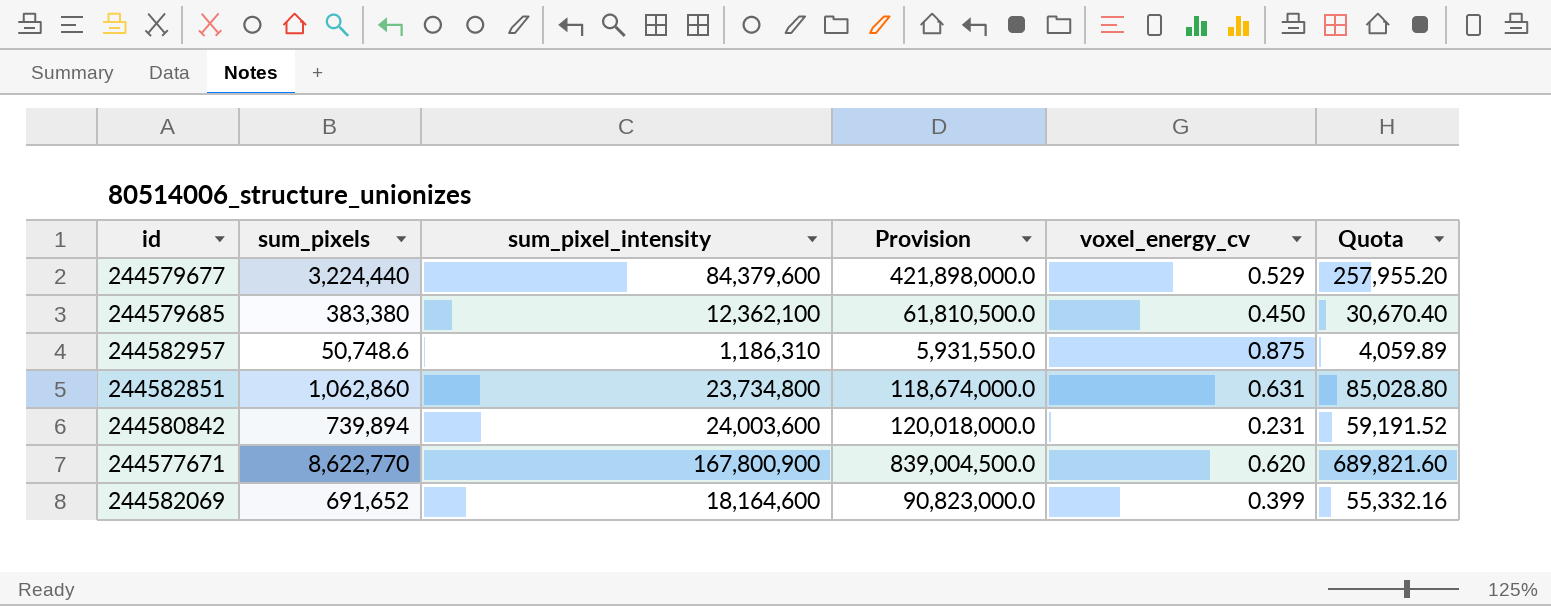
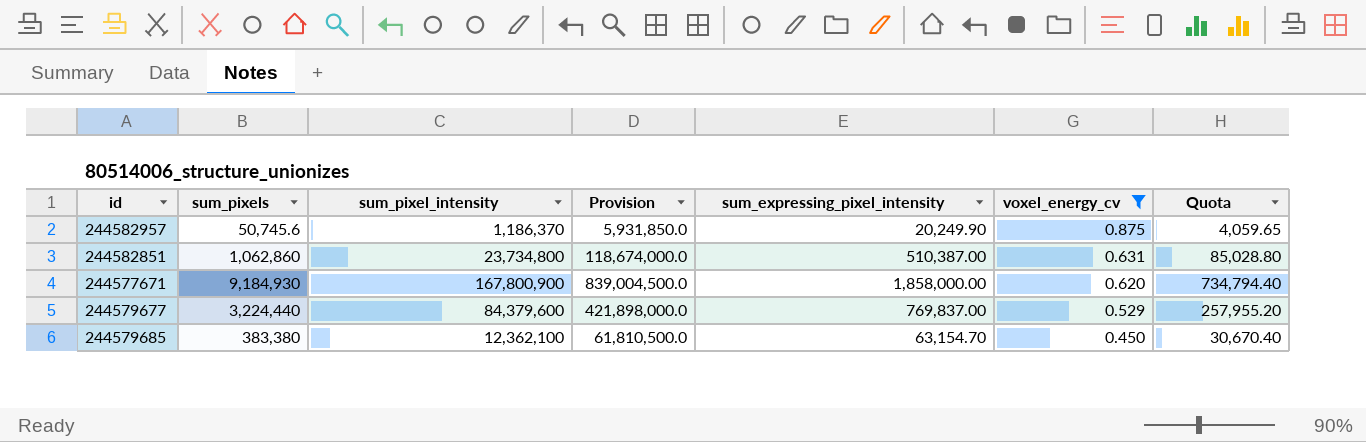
filter: none -> voxel_energy_cv >= 0.450
row order: none -> voxel_energy_cv descending
column sum_expressing_pixel_intensity | position: none -> 5
244582957 | sum_pixels: 50,748.6 -> 50,745.6
244582957 | sum_pixel_intensity: 1,186,310 -> 1,186,370
244582957 | Provision: 5,931,550.0 -> 5,931,850.0
244582957 | Quota: 4,059.89 -> 4,059.65
244577671 | sum_pixels: 8,622,770 -> 9,184,930
244577671 | Quota: 689,821.60 -> 734,794.40

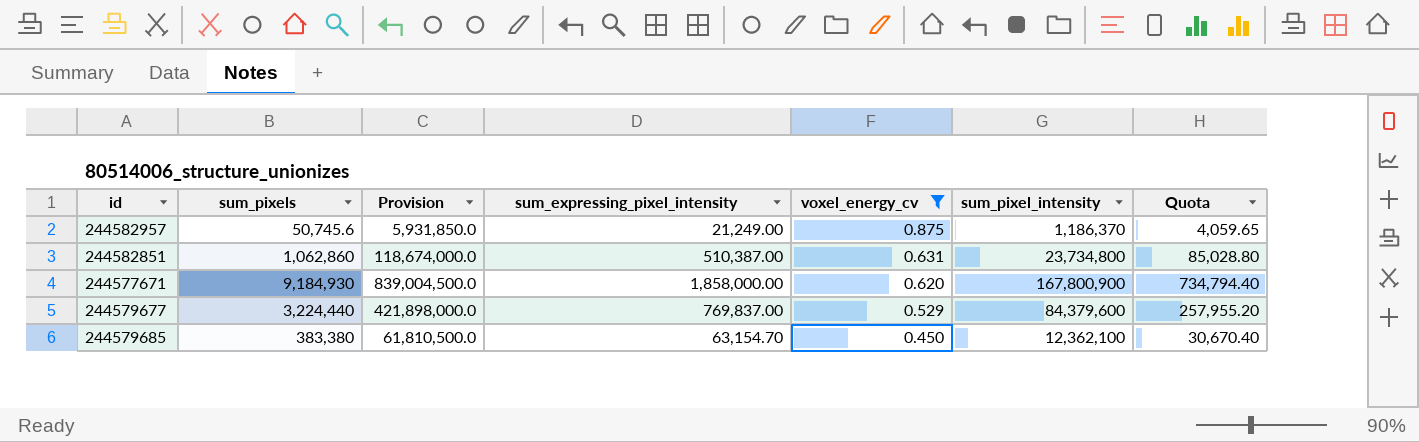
column sum_pixel_intensity | position: 3 -> 6
244582957 | sum_expressing_pixel_intensity: 20,249.90 -> 21,249.00

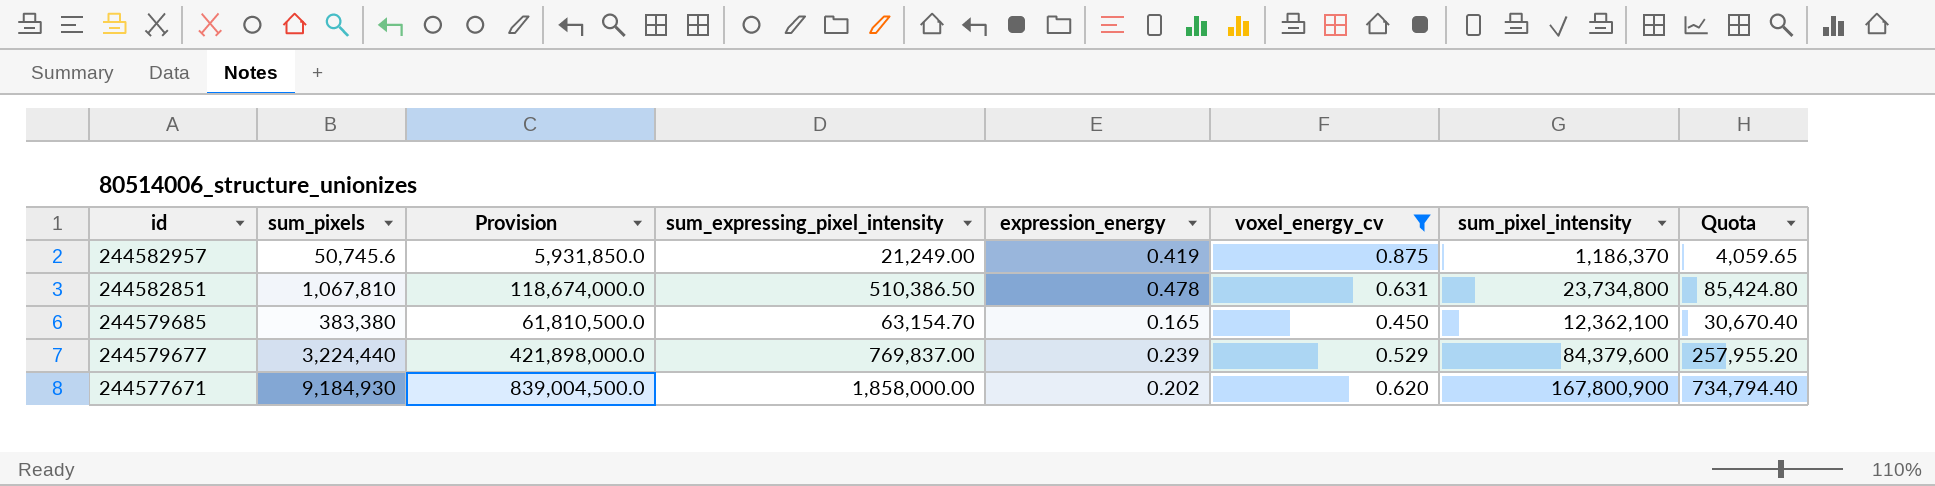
row order: voxel_energy_cv descending -> id descending
column expression_energy | formula: none -> [sum_expressing_pixel_intensity] / [sum_pixels]
244582851 | sum_pixels: 1,062,860 -> 1,067,810
244582851 | sum_expressing_pixel_intensity: 510,387.00 -> 510,386.50
244582851 | Quota: 85,028.80 -> 85,424.80

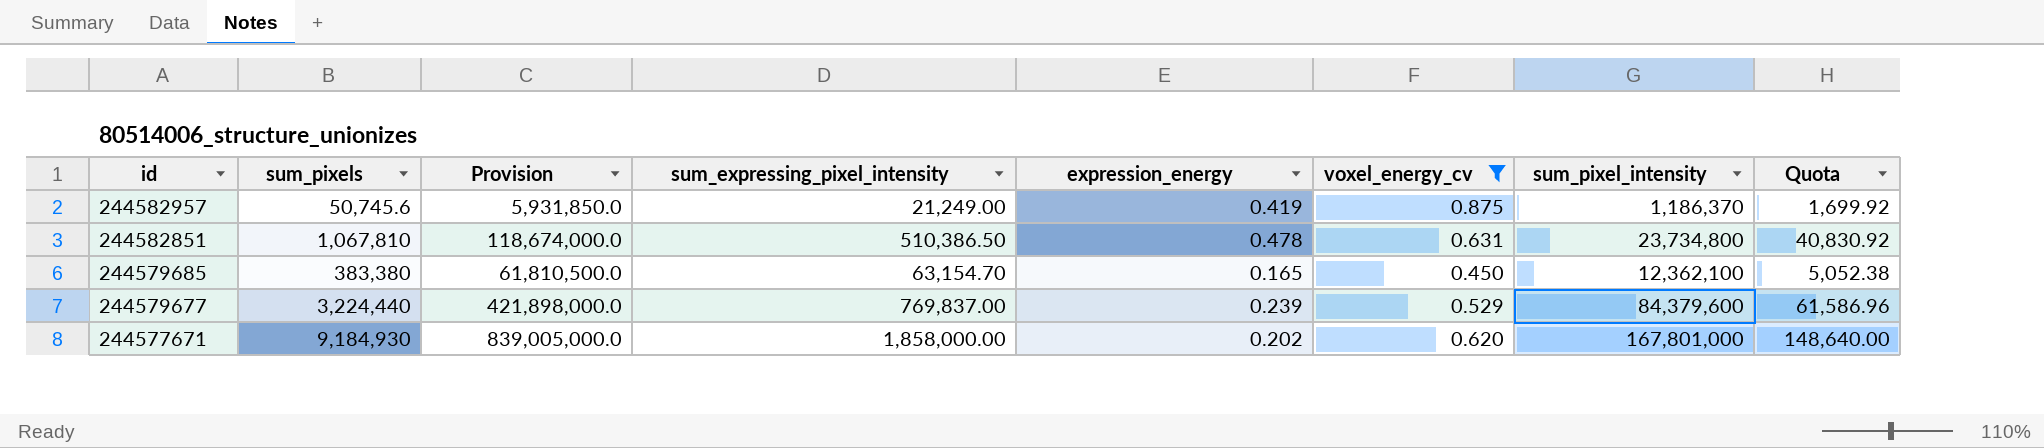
column Quota | formula: [sum_pixels] * 0.08 -> [sum_expressing_pixel_intensity] * 0.08
244577671 | Provision: 839,004,500.0 -> 839,005,000.0
244577671 | sum_pixel_intensity: 167,800,900 -> 167,801,000

